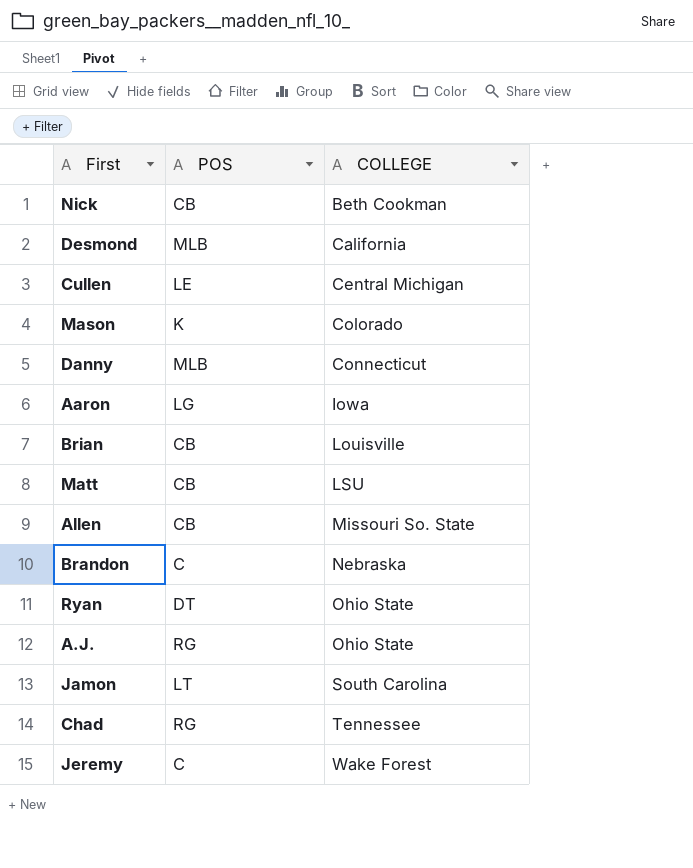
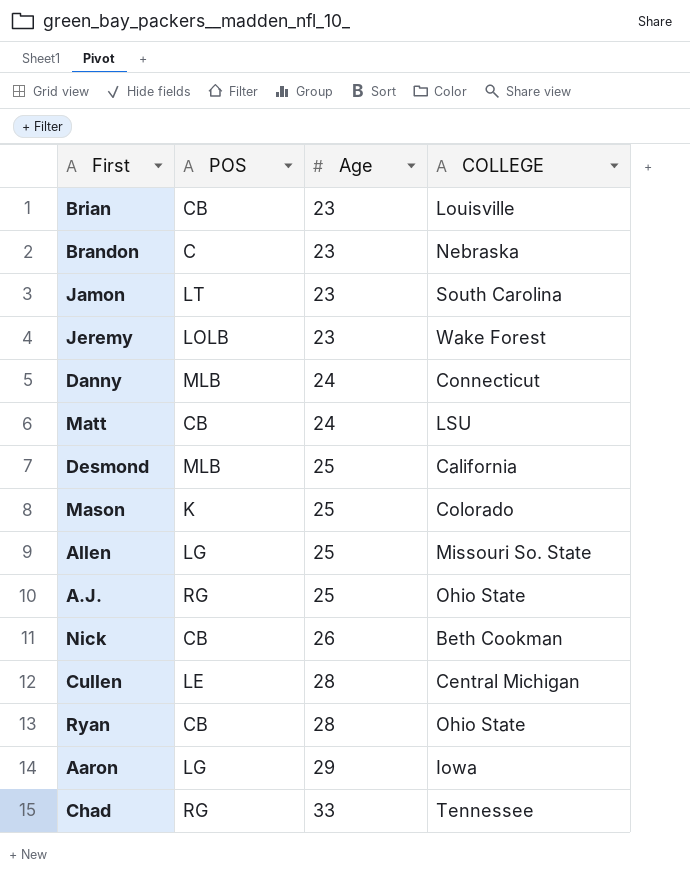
row order: COLLEGE ascending -> Age ascending
column Age | position: none -> 3
Jeremy | POS: C -> LOLB
Allen | POS: CB -> LG
Ryan | POS: DT -> CB

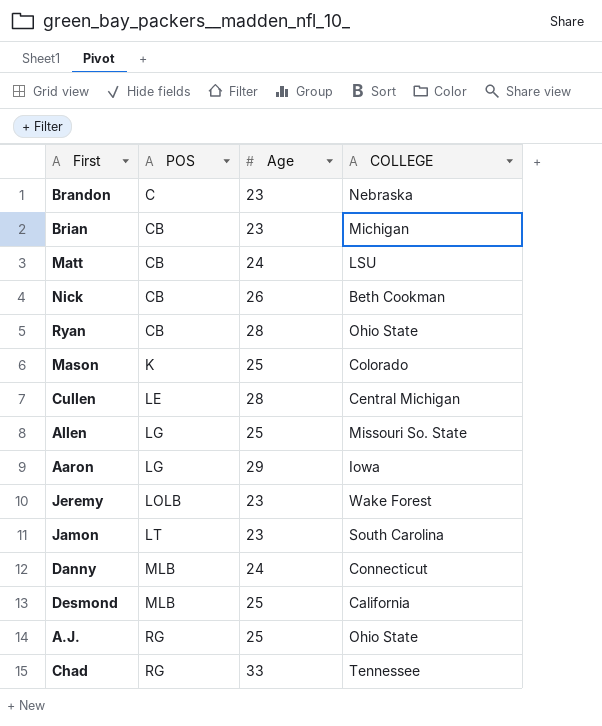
row order: Age ascending -> POS ascending
Brian | COLLEGE: Louisville -> Michigan

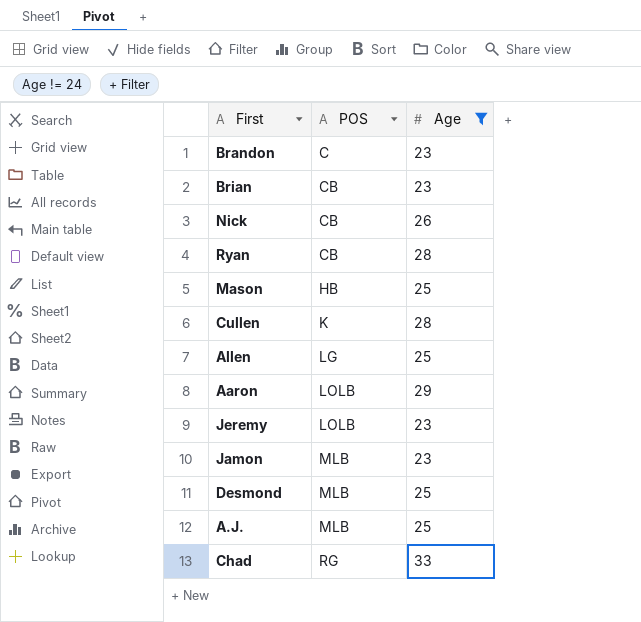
filter: none -> Age != 24
column COLLEGE | position: 4 -> none
Mason | POS: K -> HB
Cullen | POS: LE -> K
Aaron | POS: LG -> LOLB
Jamon | POS: LT -> MLB
A.J. | POS: RG -> MLB

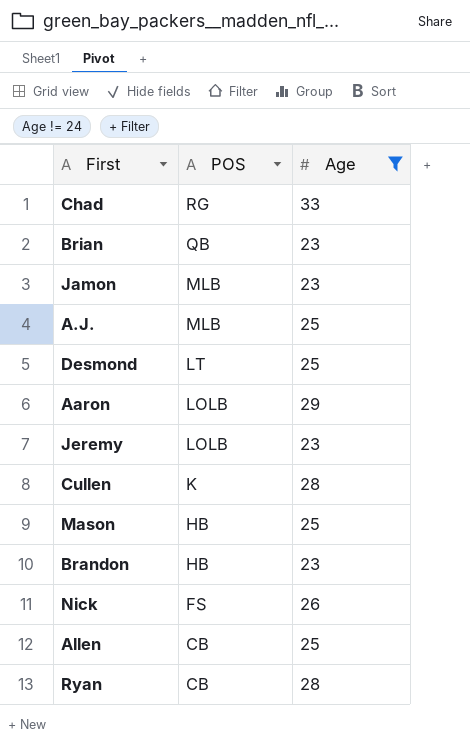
row order: POS ascending -> POS descending
Brian | POS: CB -> QB
Desmond | POS: MLB -> LT
Brandon | POS: C -> HB
Nick | POS: CB -> FS
Allen | POS: LG -> CB

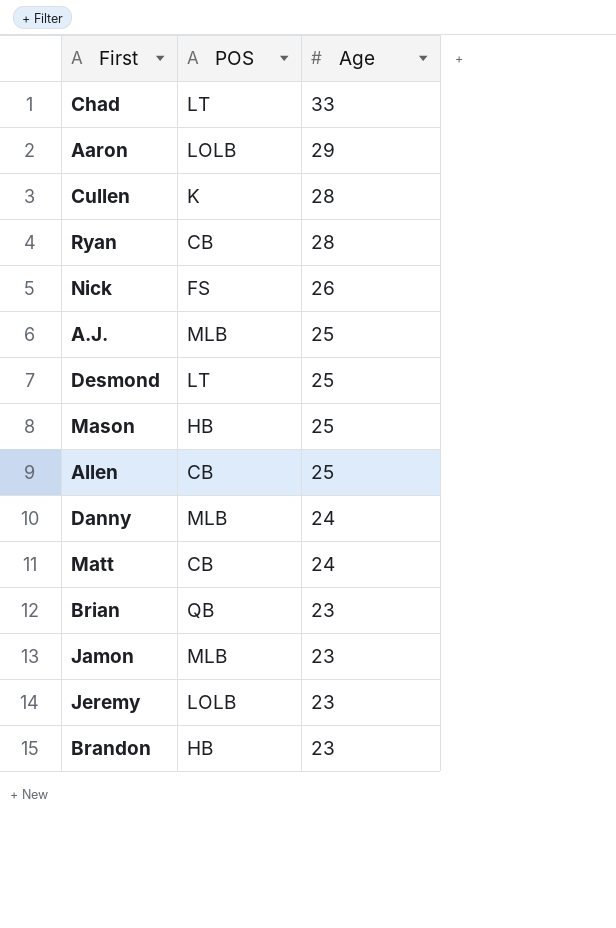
filter: Age != 24 -> none
row order: POS descending -> Age descending
Chad | POS: RG -> LT

